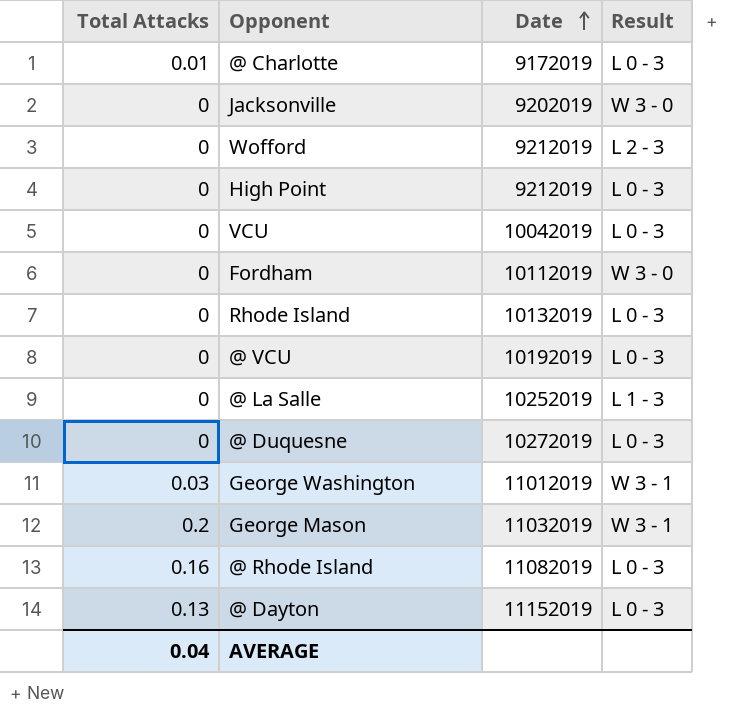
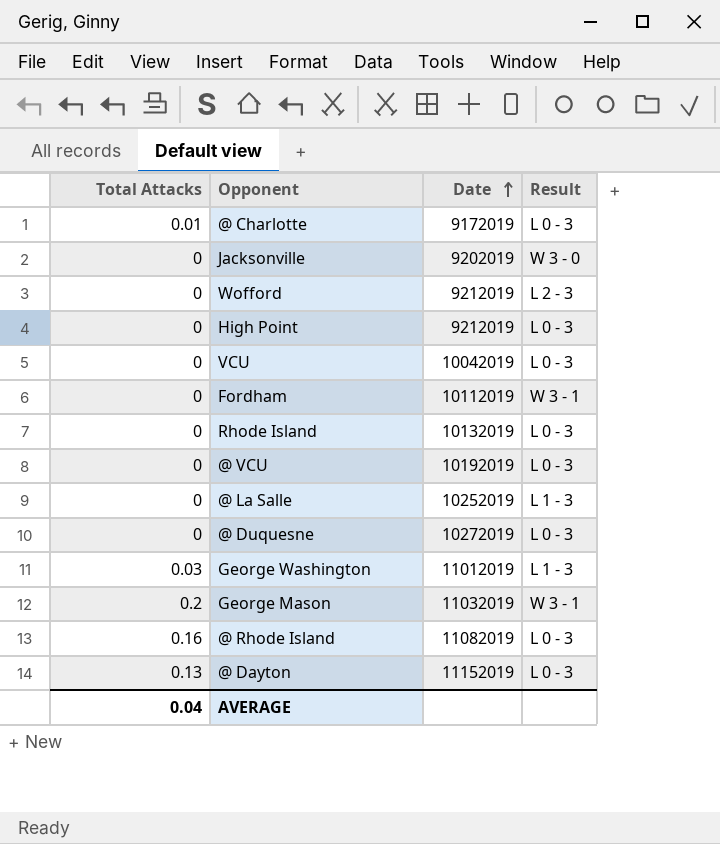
Fordham | Result: W 3 - 0 -> W 3 - 1
George Washington | Result: W 3 - 1 -> L 1 - 3

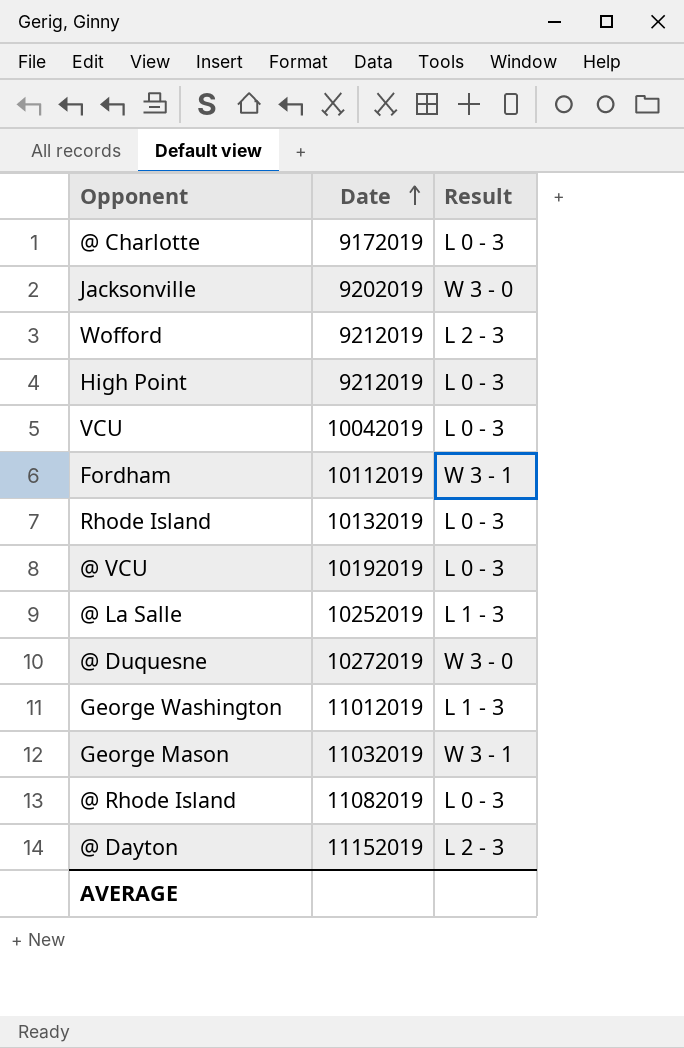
column Total Attacks | position: 1 -> none
@ Duquesne | Result: L 0 - 3 -> W 3 - 0
@ Dayton | Result: L 0 - 3 -> L 2 - 3

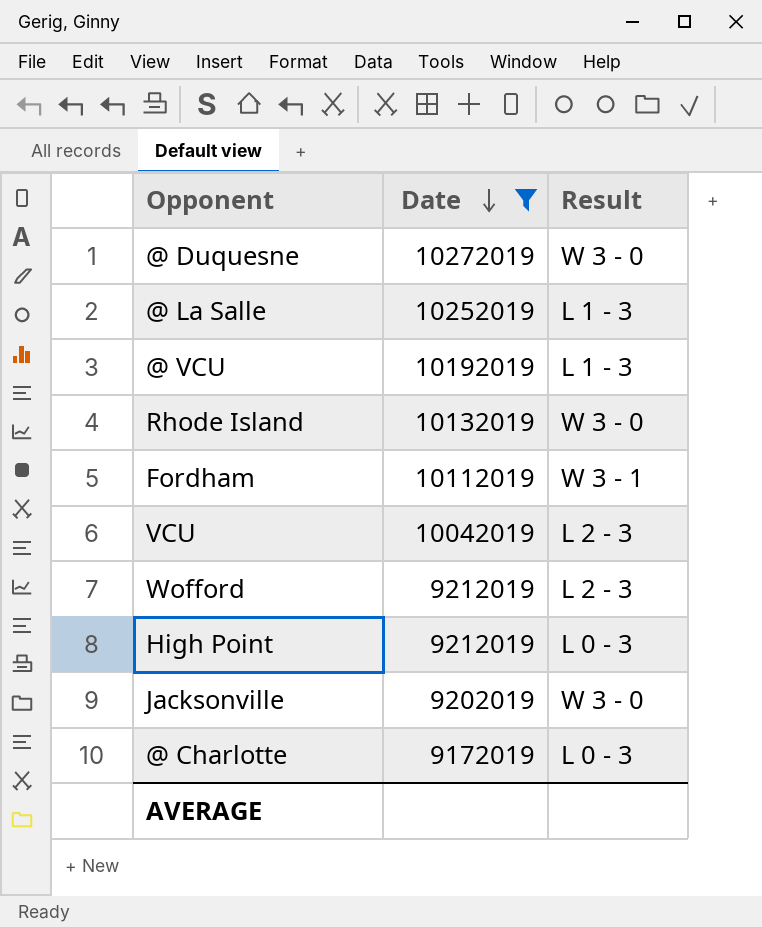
filter: none -> Date <= 10272019
row order: Date ascending -> Date descending
@ VCU | Result: L 0 - 3 -> L 1 - 3
Rhode Island | Result: L 0 - 3 -> W 3 - 0
VCU | Result: L 0 - 3 -> L 2 - 3

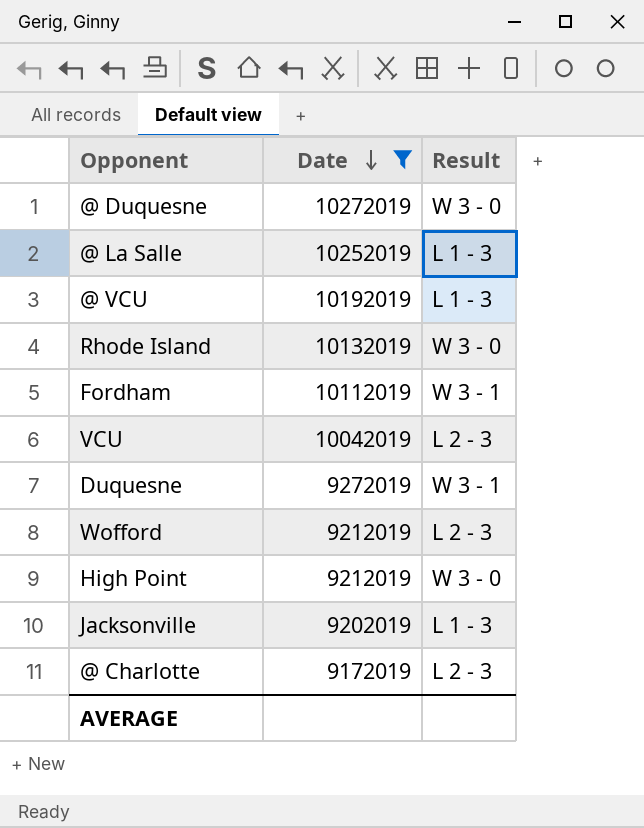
row Duquesne: none -> 9272019 | W 3 - 1
High Point | Result: L 0 - 3 -> W 3 - 0
Jacksonville | Result: W 3 - 0 -> L 1 - 3
@ Charlotte | Result: L 0 - 3 -> L 2 - 3

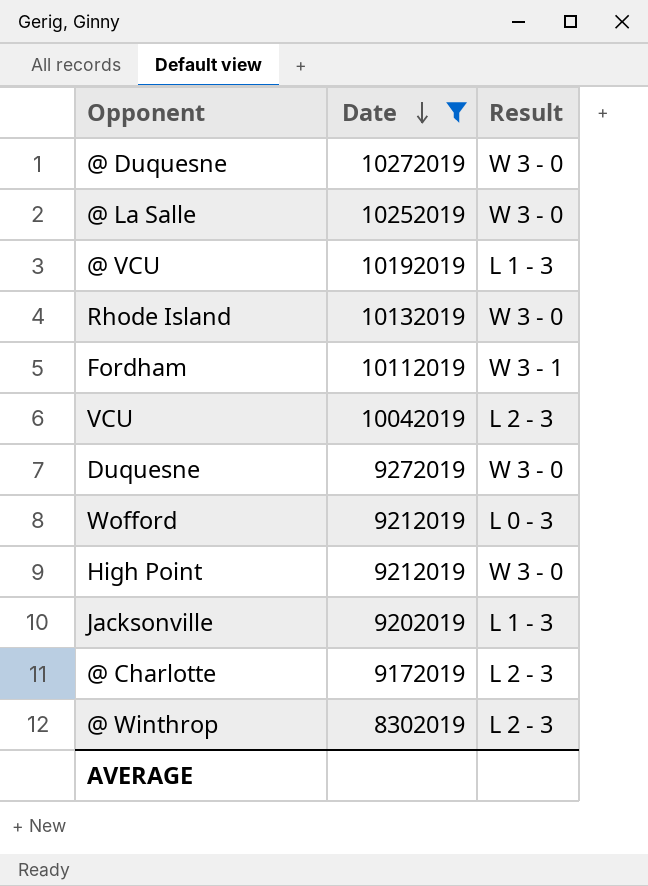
@ La Salle | Result: L 1 - 3 -> W 3 - 0
Duquesne | Result: W 3 - 1 -> W 3 - 0
Wofford | Result: L 2 - 3 -> L 0 - 3
row @ Winthrop: none -> 8302019 | L 2 - 3

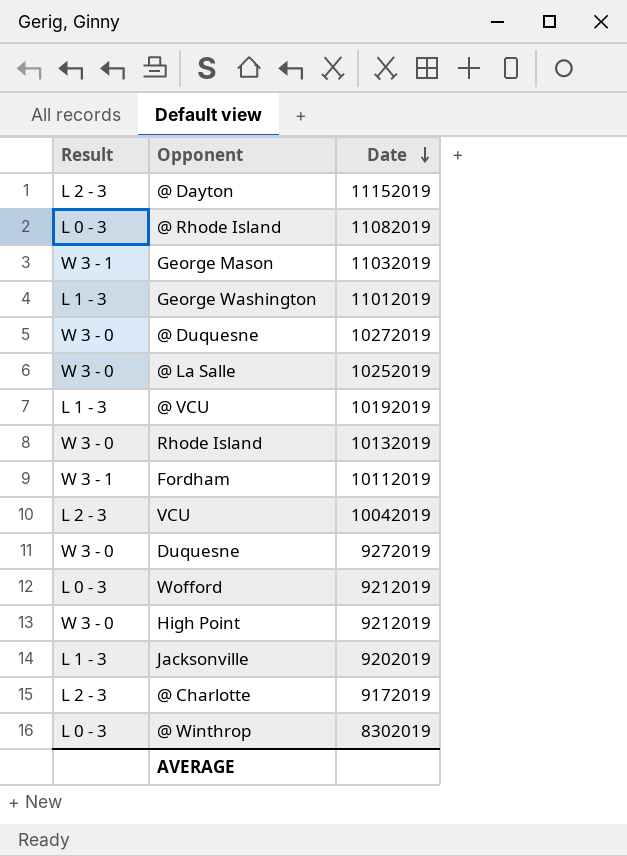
filter: Date <= 10272019 -> none
column Result | position: 3 -> 1
@ Winthrop | Result: L 2 - 3 -> L 0 - 3

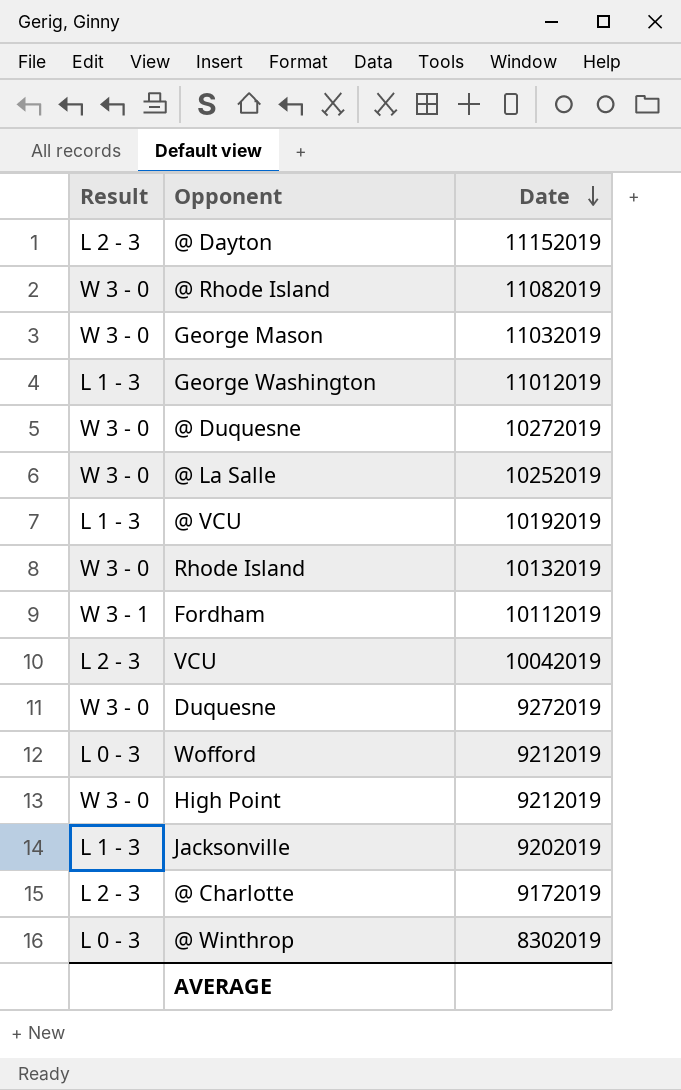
@ Rhode Island | Result: L 0 - 3 -> W 3 - 0
George Mason | Result: W 3 - 1 -> W 3 - 0

